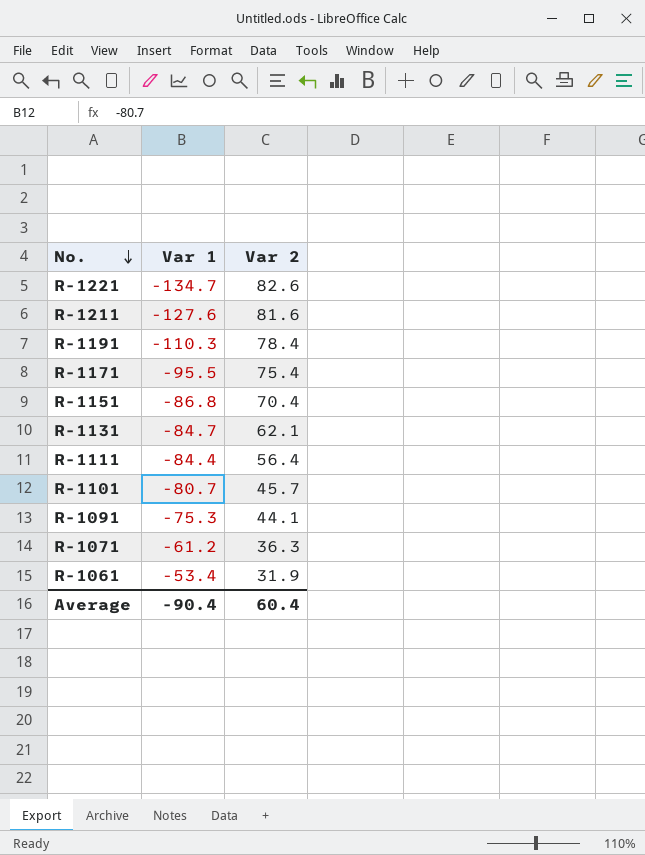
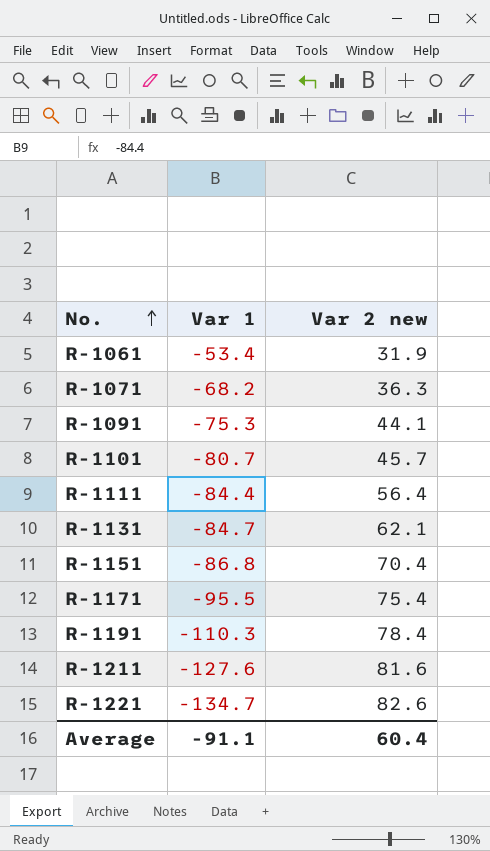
row order: No. descending -> No. ascending
column name: Var 2 -> Var 2 new
R-1071 | Var 1: -61.2 -> -68.2
Average | Var 1: -90.4 -> -91.1

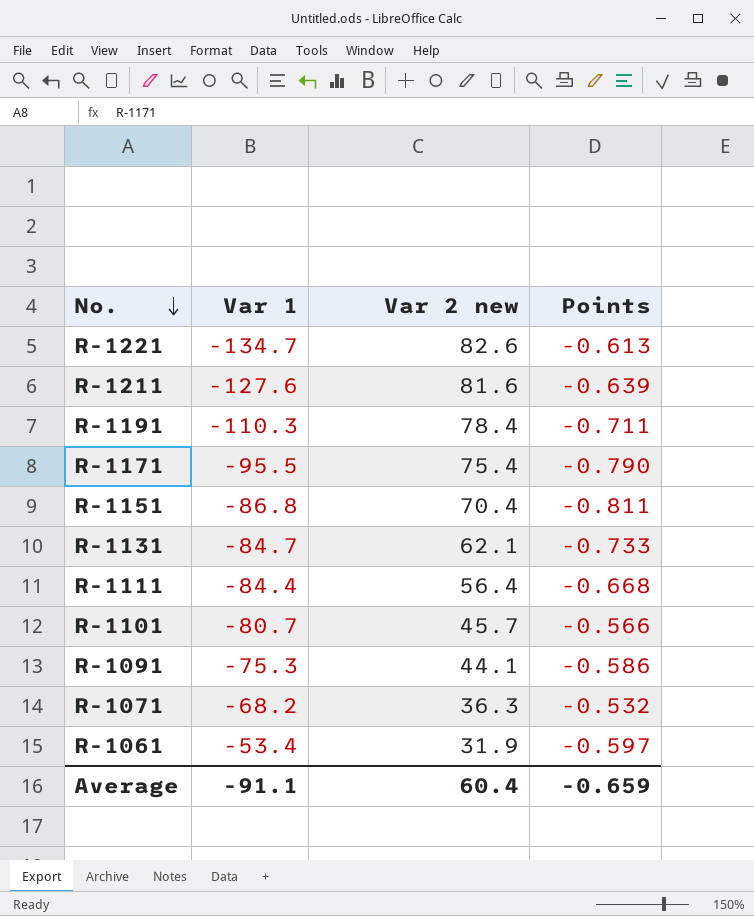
row order: No. ascending -> No. descending
column Points | formula: none -> [Var 2 new] / [Var 1]

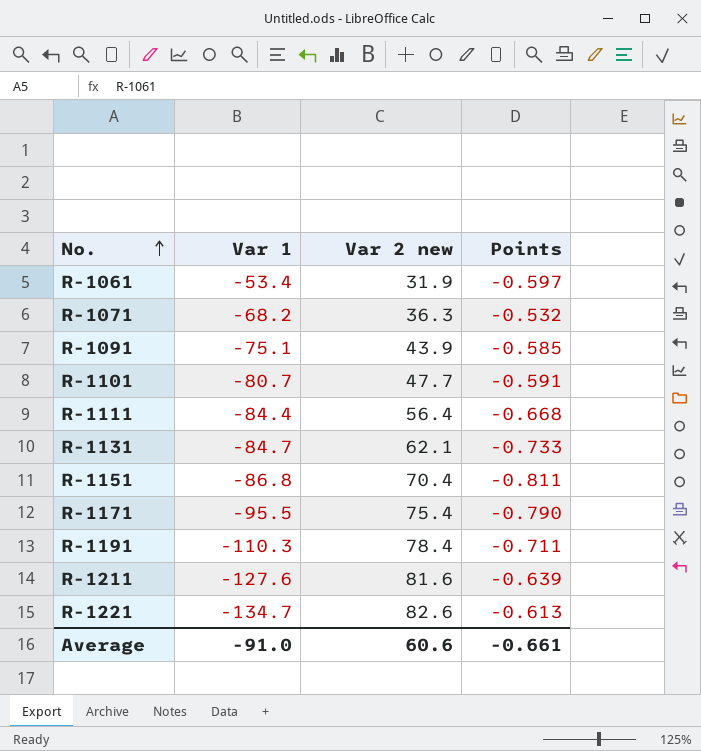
row order: No. descending -> No. ascending
R-1091 | Var 1: -75.3 -> -75.1
R-1091 | Var 2 new: 44.1 -> 43.9
R-1091 | Points: -0.586 -> -0.585
R-1101 | Var 2 new: 45.7 -> 47.7
R-1101 | Points: -0.566 -> -0.591
Average | Var 1: -91.1 -> -91.0
Average | Var 2 new: 60.4 -> 60.6
Average | Points: -0.659 -> -0.661

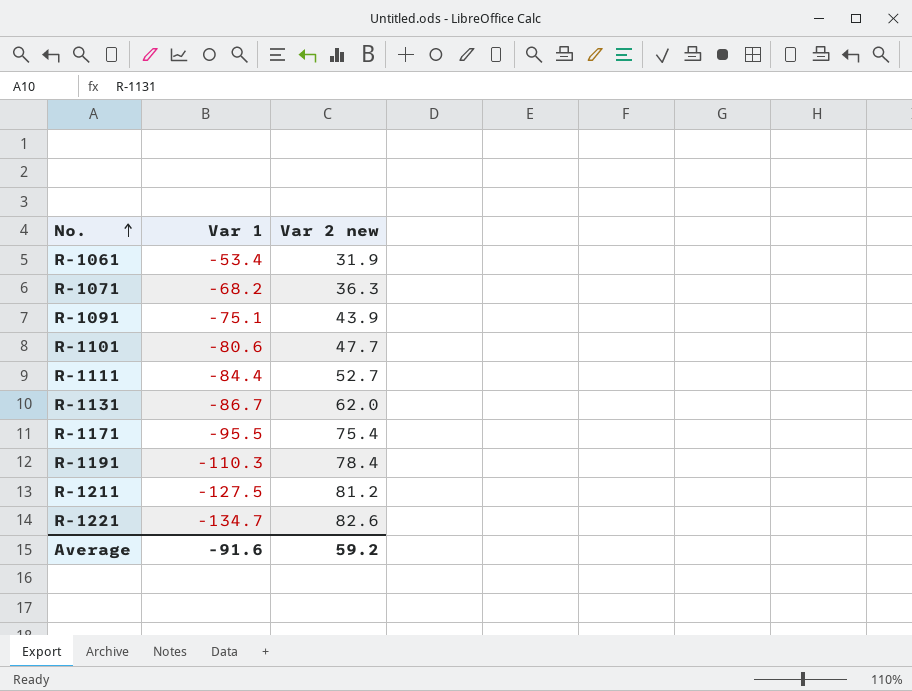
column Points | formula: [Var 2 new] / [Var 1] -> none
row R-1151: -86.8 | 70.4 | -0.811 -> none
R-1101 | Var 1: -80.7 -> -80.6
R-1111 | Var 2 new: 56.4 -> 52.7
R-1131 | Var 1: -84.7 -> -86.7
R-1131 | Var 2 new: 62.1 -> 62.0
R-1211 | Var 1: -127.6 -> -127.5
R-1211 | Var 2 new: 81.6 -> 81.2
Average | Var 1: -91.0 -> -91.6
Average | Var 2 new: 60.6 -> 59.2

